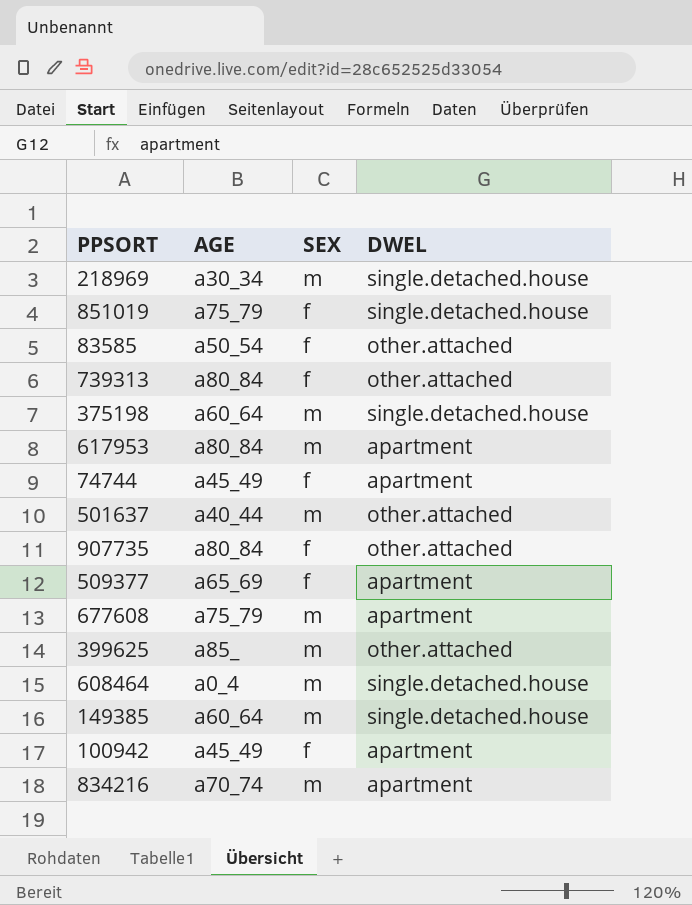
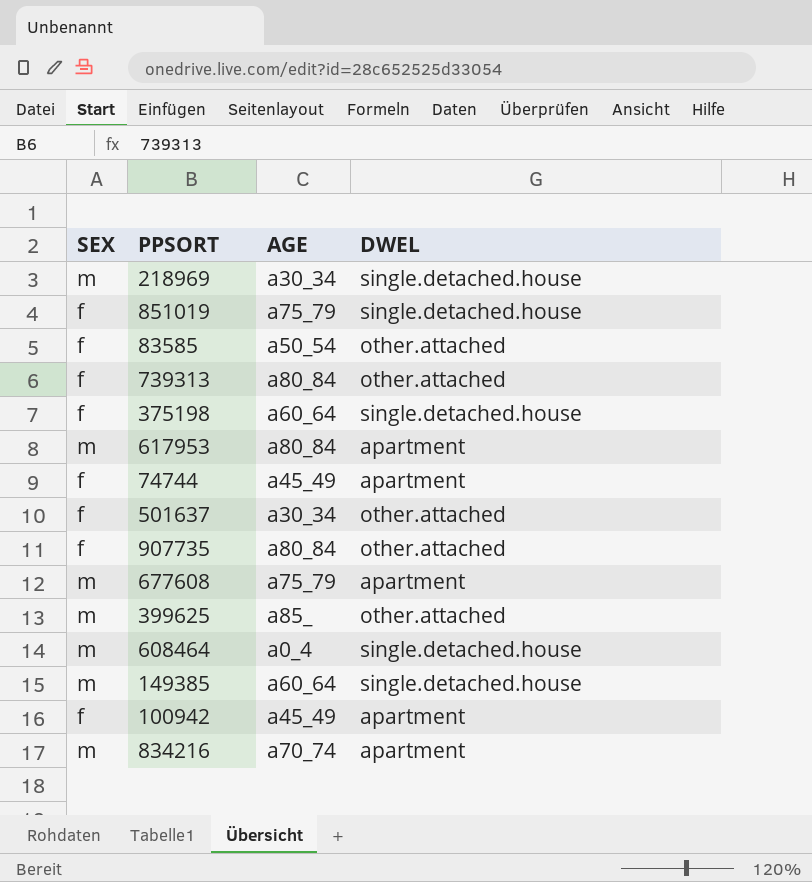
column SEX | position: 3 -> 1
row 509377: a65_69 | f | apartment -> none
375198 | SEX: m -> f
501637 | SEX: m -> f
501637 | AGE: a40_44 -> a30_34

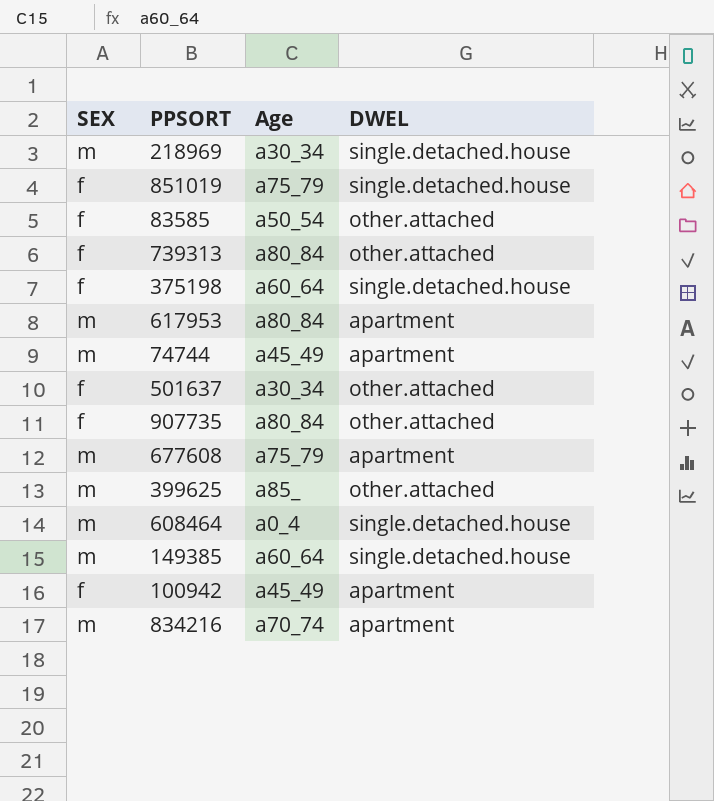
column name: AGE -> Age
74744 | SEX: f -> m

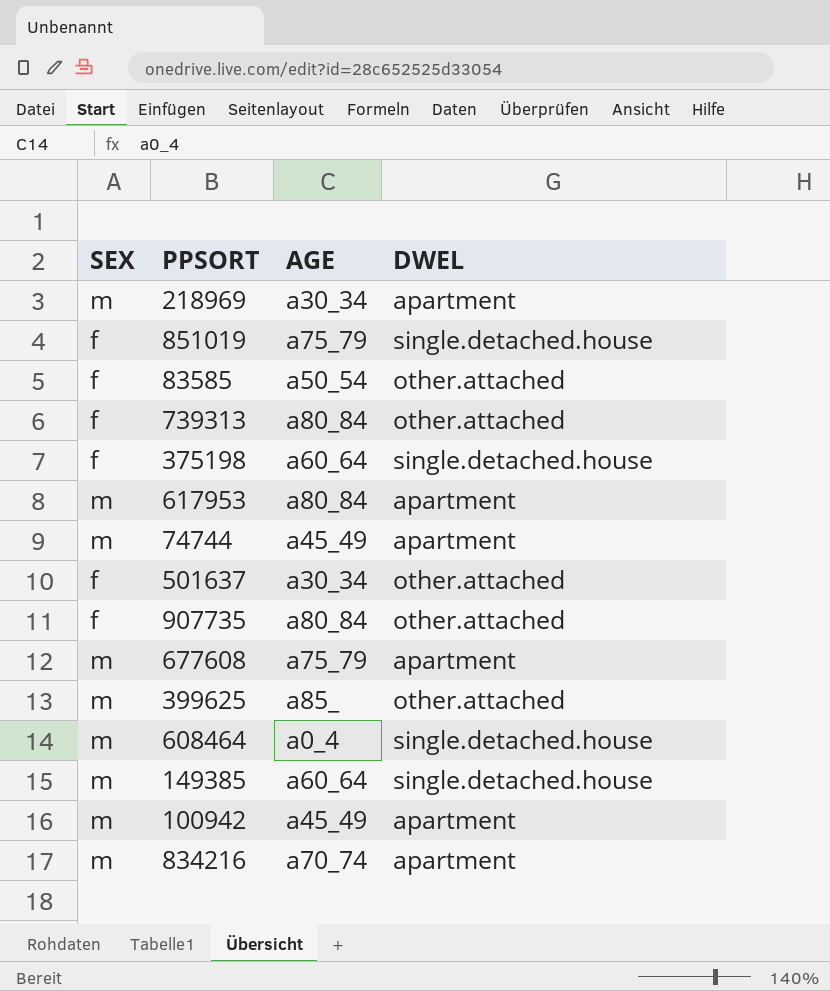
column name: Age -> AGE
218969 | DWEL: single.detached.house -> apartment
100942 | SEX: f -> m

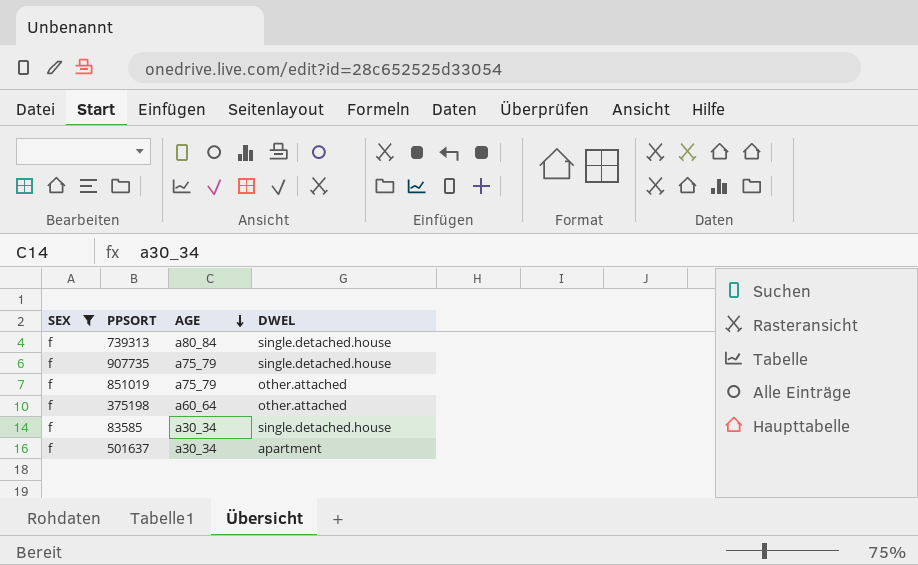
filter: none -> SEX = f
row order: none -> AGE descending
739313 | DWEL: other.attached -> single.detached.house
907735 | AGE: a80_84 -> a75_79
907735 | DWEL: other.attached -> single.detached.house
851019 | DWEL: single.detached.house -> other.attached
375198 | DWEL: single.detached.house -> other.attached
83585 | AGE: a50_54 -> a30_34
83585 | DWEL: other.attached -> single.detached.house
501637 | DWEL: other.attached -> apartment

